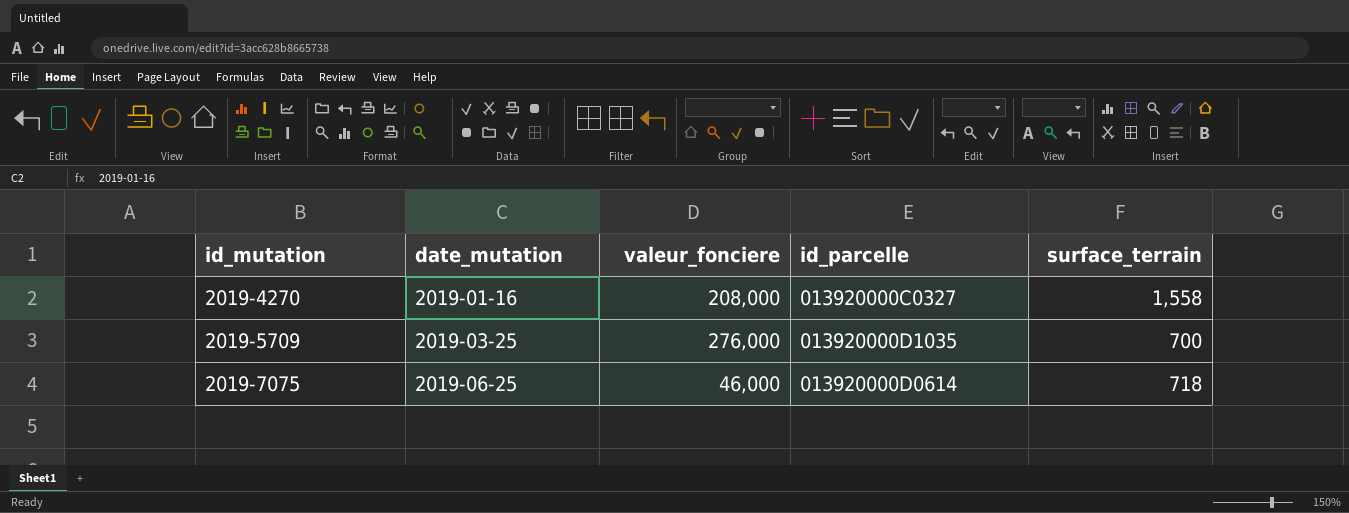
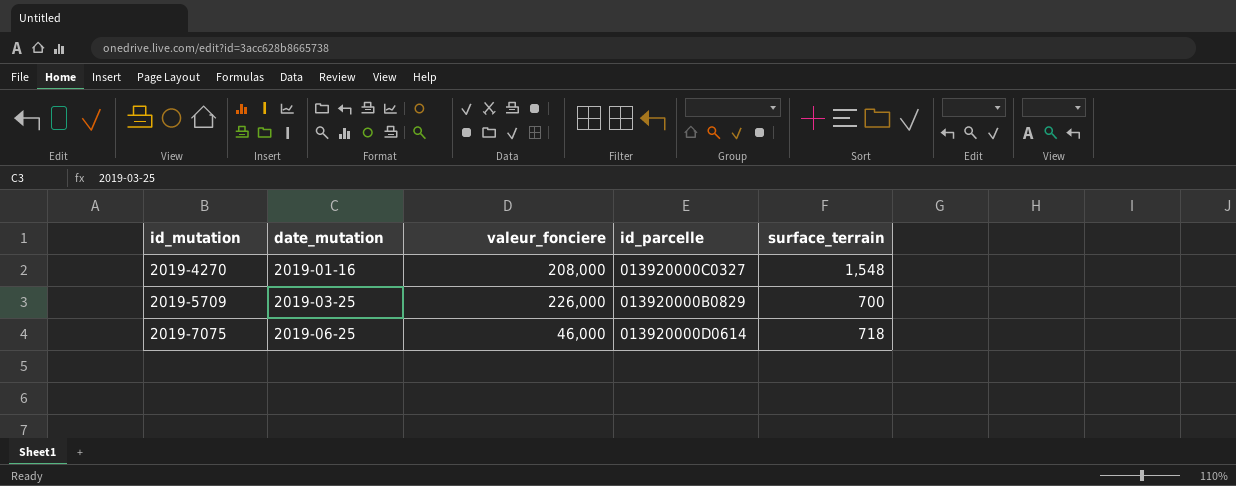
2019-4270 | surface_terrain: 1,558 -> 1,548
2019-5709 | valeur_fonciere: 276,000 -> 226,000
2019-5709 | id_parcelle: 013920000D1035 -> 013920000B0829

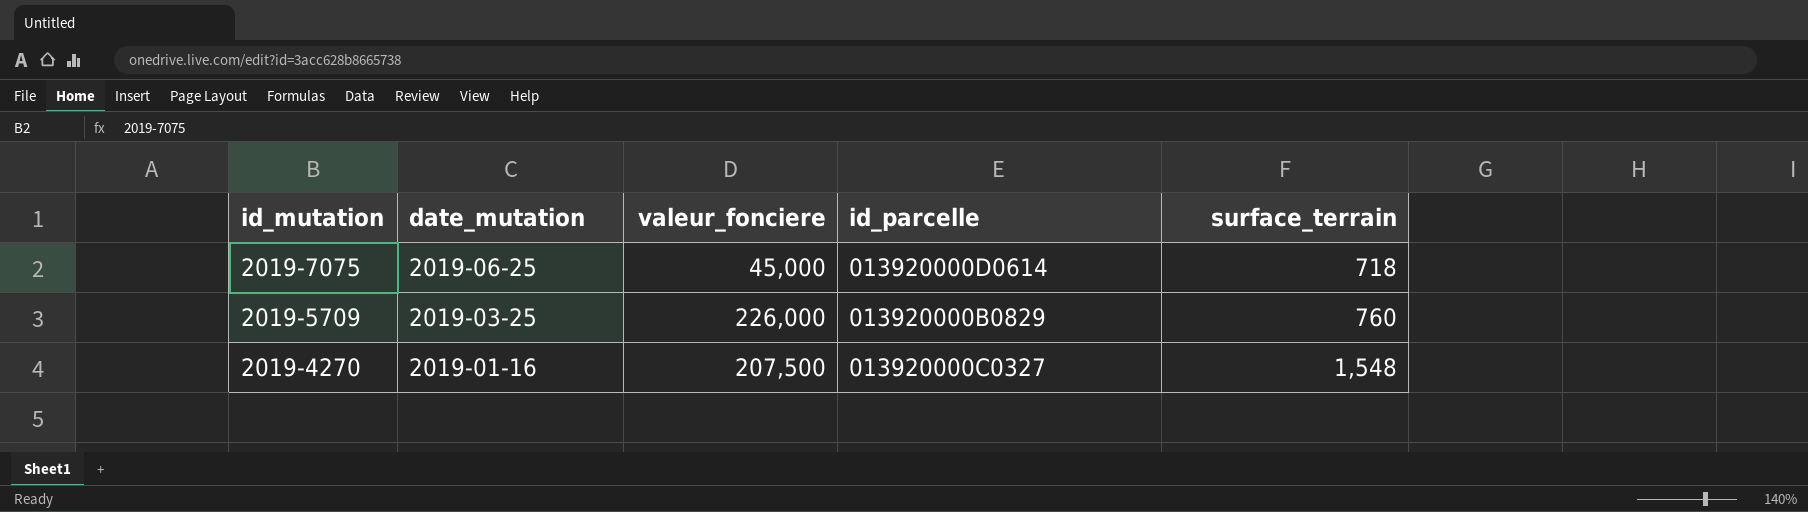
row order: id_mutation ascending -> id_mutation descending
2019-7075 | valeur_fonciere: 46,000 -> 45,000
2019-5709 | surface_terrain: 700 -> 760
2019-4270 | valeur_fonciere: 208,000 -> 207,500

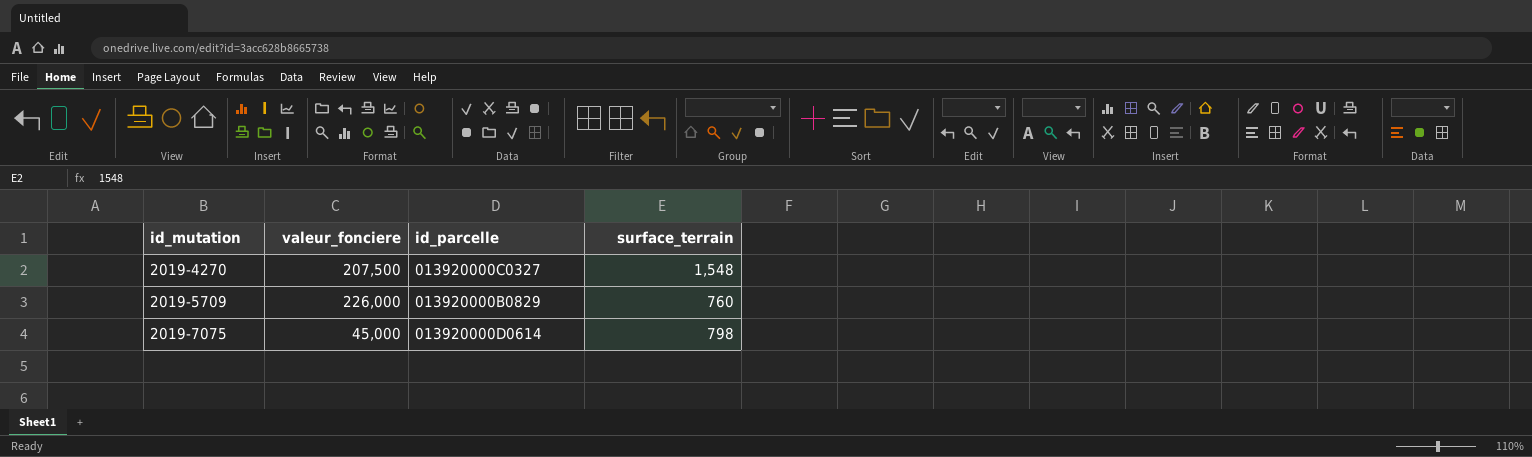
row order: id_mutation descending -> id_mutation ascending
column date_mutation | position: 2 -> none
2019-7075 | surface_terrain: 718 -> 798

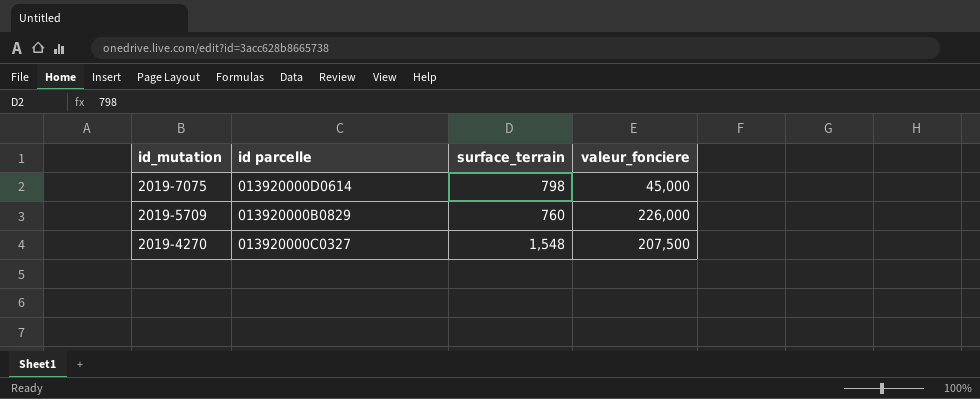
row order: id_mutation ascending -> id_mutation descending
column name: id_parcelle -> id parcelle
column valeur_fonciere | position: 2 -> 4

